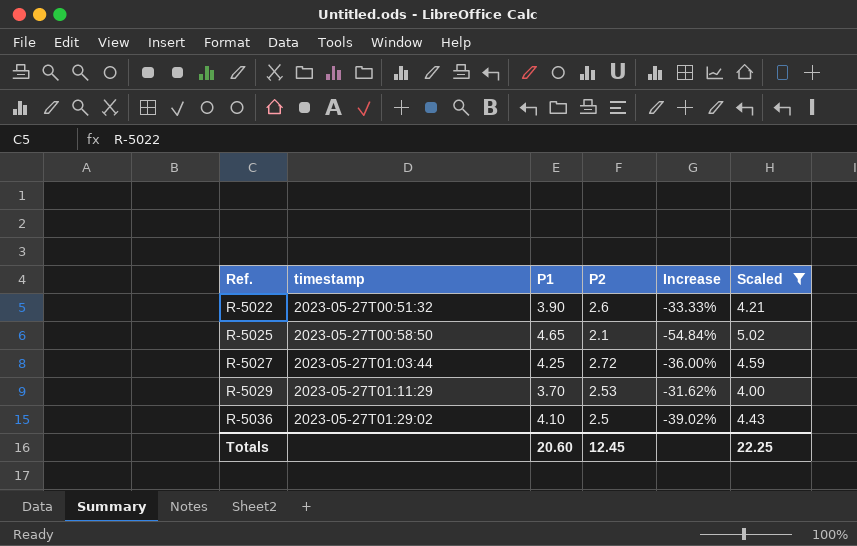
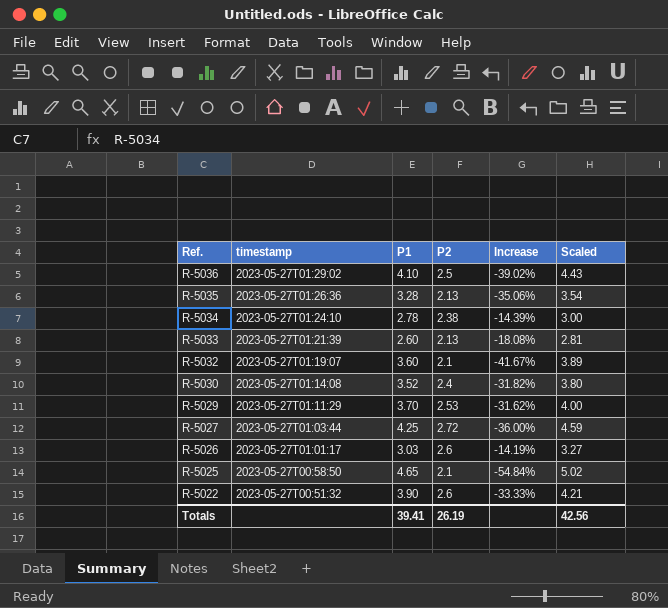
filter: Scaled >= 4.00 -> none
row order: Ref. ascending -> Ref. descending
Totals | P1: 20.60 -> 39.41
Totals | P2: 12.45 -> 26.19
Totals | Scaled: 22.25 -> 42.56

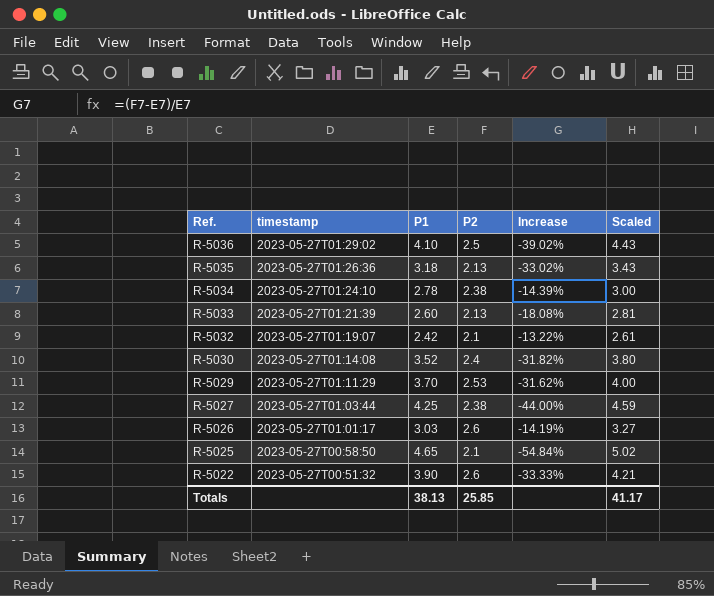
R-5035 | P1: 3.28 -> 3.18
R-5035 | Increase: -35.06% -> -33.02%
R-5035 | Scaled: 3.54 -> 3.43
R-5032 | P1: 3.60 -> 2.42
R-5032 | Increase: -41.67% -> -13.22%
R-5032 | Scaled: 3.89 -> 2.61
R-5027 | P2: 2.72 -> 2.38
R-5027 | Increase: -36.00% -> -44.00%
Totals | P1: 39.41 -> 38.13
Totals | P2: 26.19 -> 25.85
Totals | Scaled: 42.56 -> 41.17

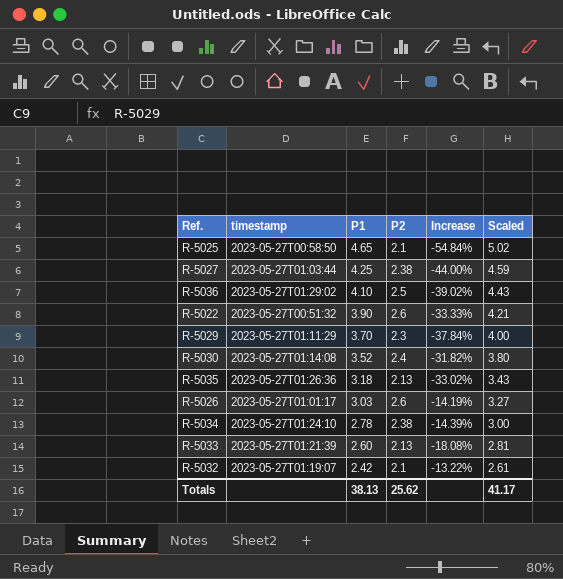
row order: Ref. descending -> P1 descending
R-5029 | P2: 2.53 -> 2.3
R-5029 | Increase: -31.62% -> -37.84%
Totals | P2: 25.85 -> 25.62

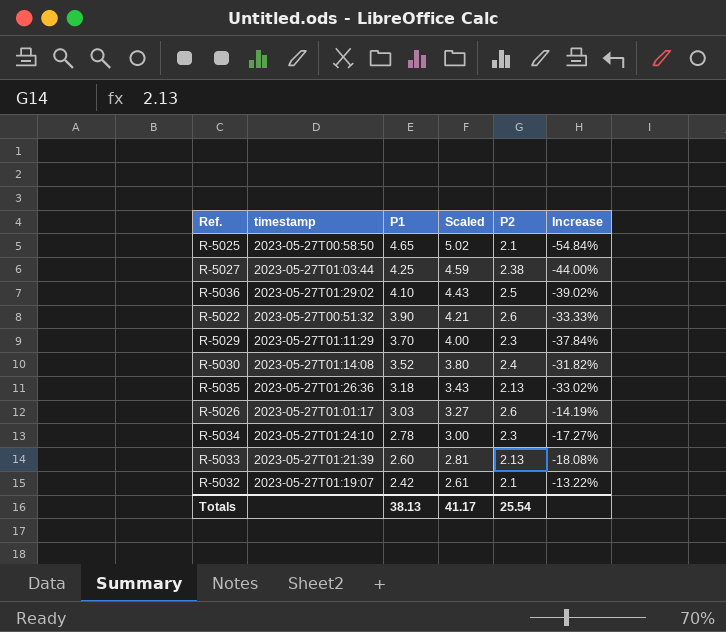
column Scaled | position: 6 -> 4
R-5034 | P2: 2.38 -> 2.3
R-5034 | Increase: -14.39% -> -17.27%
Totals | P2: 25.62 -> 25.54

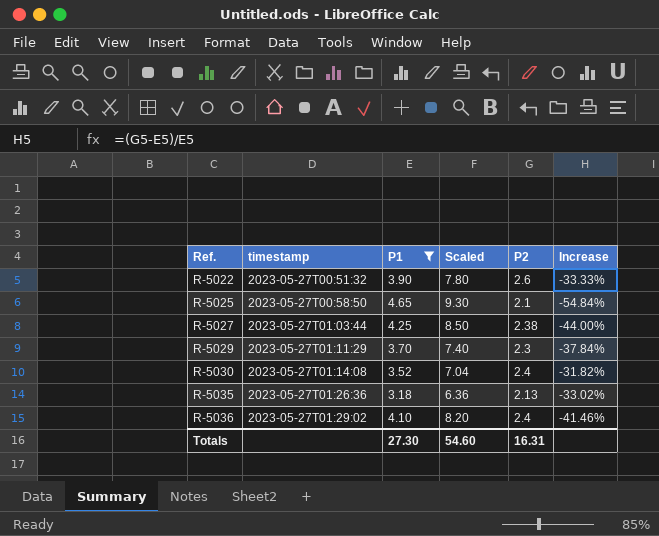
filter: none -> P1 >= 3.18
row order: P1 descending -> Ref. ascending
column Scaled | formula: [P1] * 1.08 -> [P1] * 2
R-5036 | P2: 2.5 -> 2.4
R-5036 | Increase: -39.02% -> -41.46%
Totals | P1: 38.13 -> 27.30
Totals | Scaled: 41.17 -> 54.60
Totals | P2: 25.54 -> 16.31

